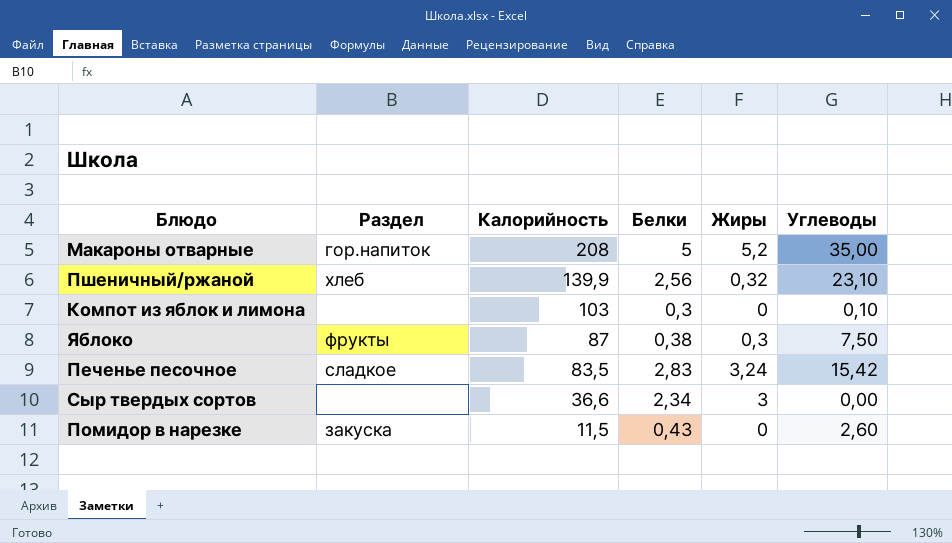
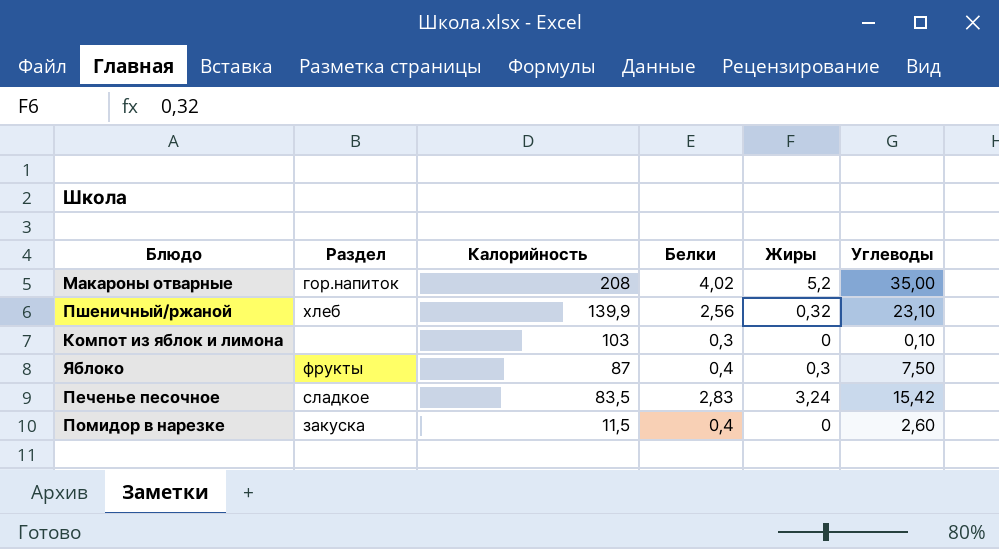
row Сыр твердых сортов: none | 36,6 | 2,34 | 3 | 0,00 -> none
Макароны отварные | Белки: 5 -> 4,02
Яблоко | Белки: 0,38 -> 0,4
Помидор в нарезке | Белки: 0,43 -> 0,4

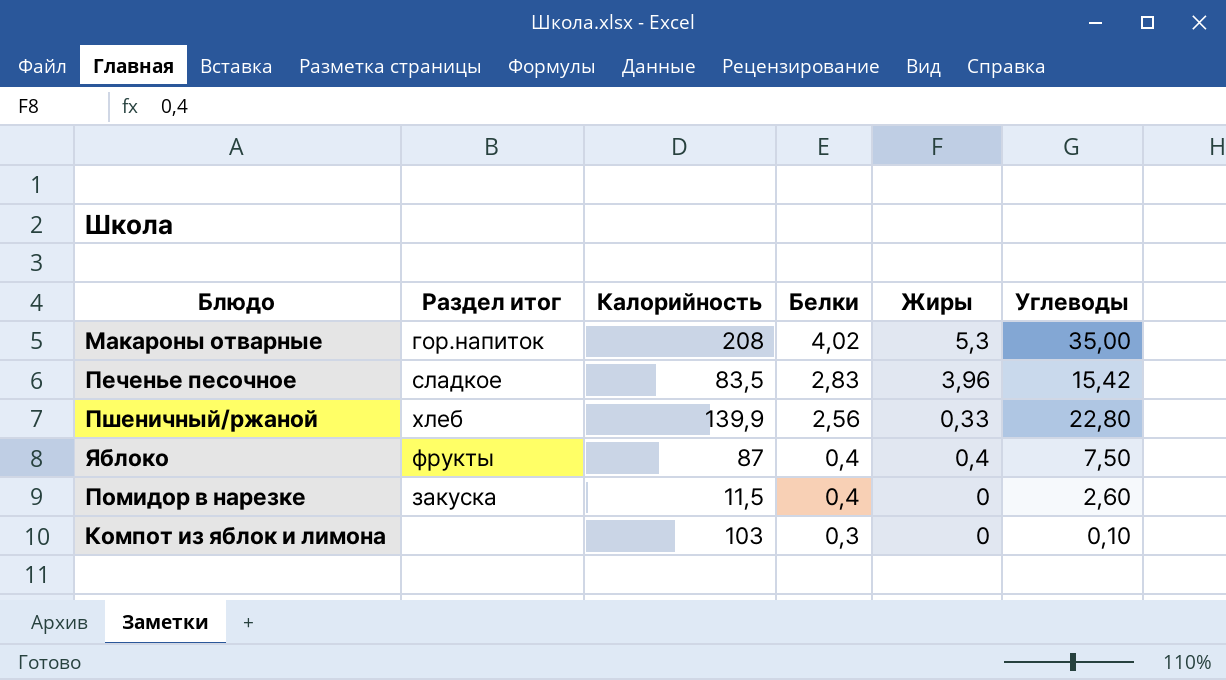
row order: Калорийность descending -> Белки descending
column name: Раздел -> Раздел итог
Макароны отварные | Жиры: 5,2 -> 5,3
Печенье песочное | Жиры: 3,24 -> 3,96
Пшеничный/ржаной | Жиры: 0,32 -> 0,33
Пшеничный/ржаной | Углеводы: 23,10 -> 22,80
Яблоко | Жиры: 0,3 -> 0,4

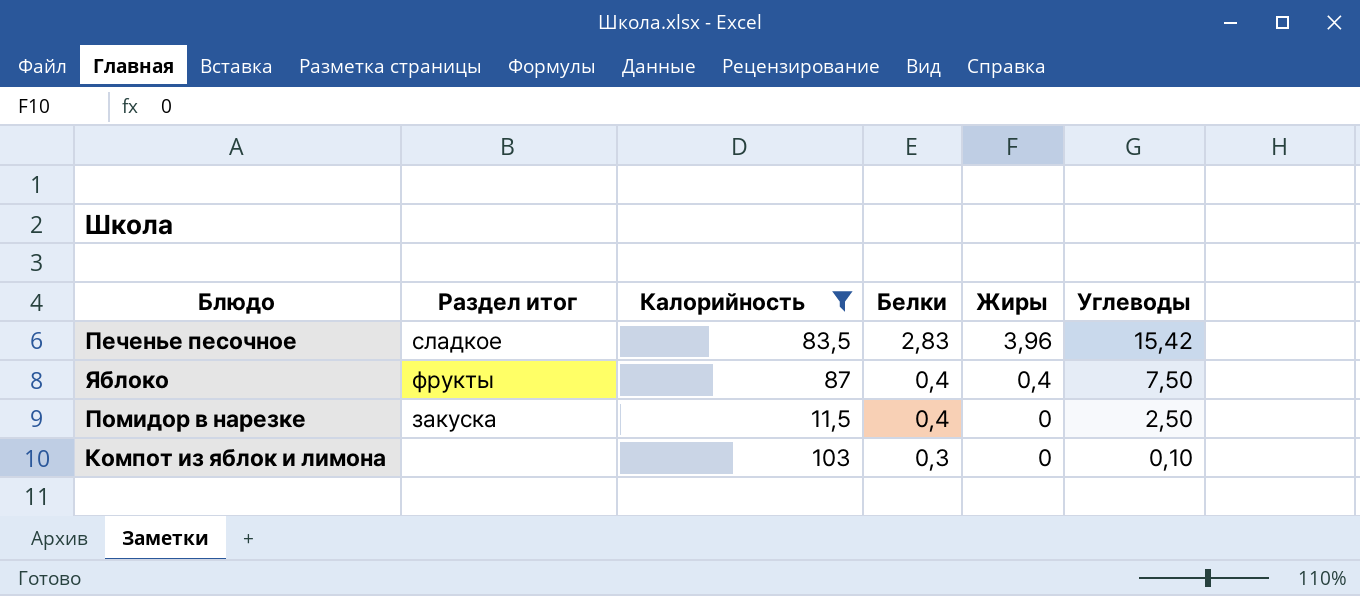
filter: none -> Калорийность <= 103
Помидор в нарезке | Углеводы: 2,60 -> 2,50

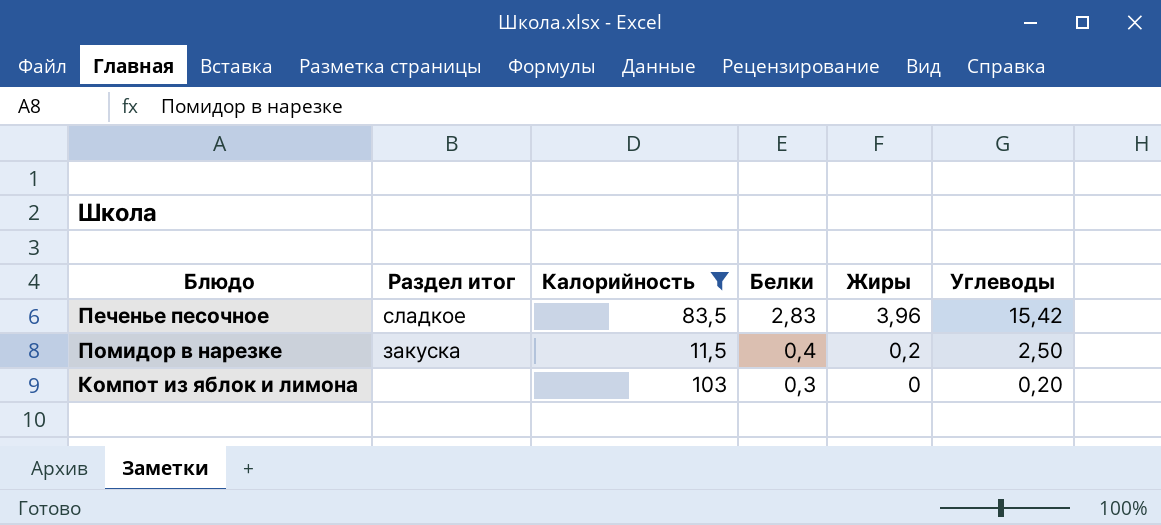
row Яблоко: фрукты | 87 | 0,4 | 0,4 | 7,50 -> none
Помидор в нарезке | Жиры: 0 -> 0,2
Компот из яблок и лимона | Углеводы: 0,10 -> 0,20

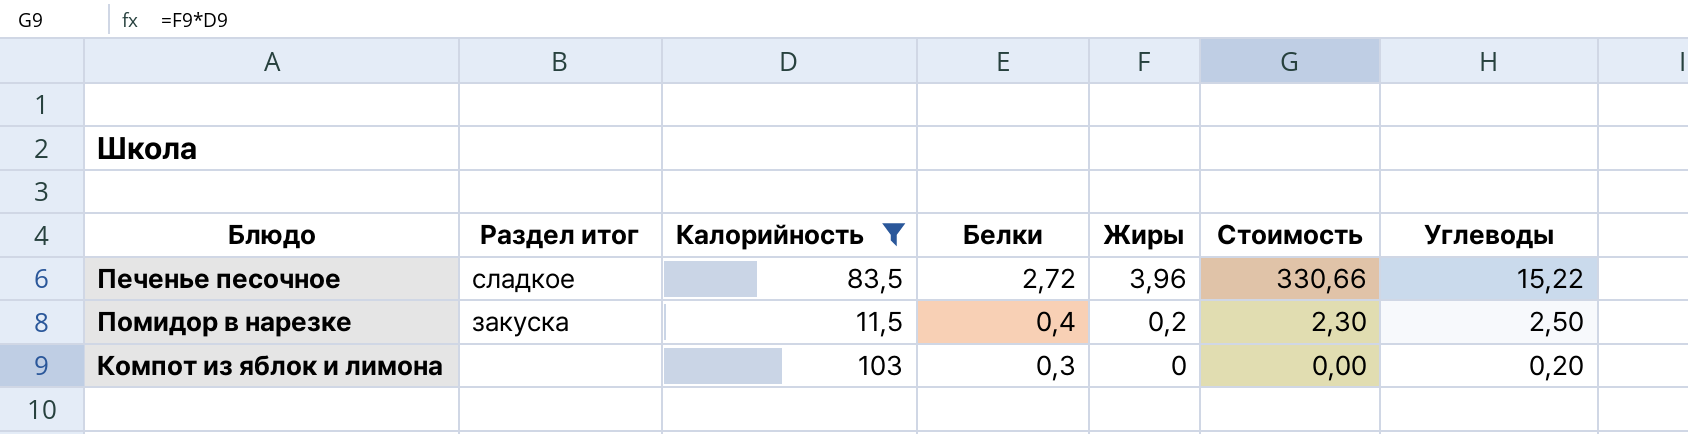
column Стоимость | formula: none -> [Калорийность] * [Жиры]
Печенье песочное | Белки: 2,83 -> 2,72
Печенье песочное | Углеводы: 15,42 -> 15,22

